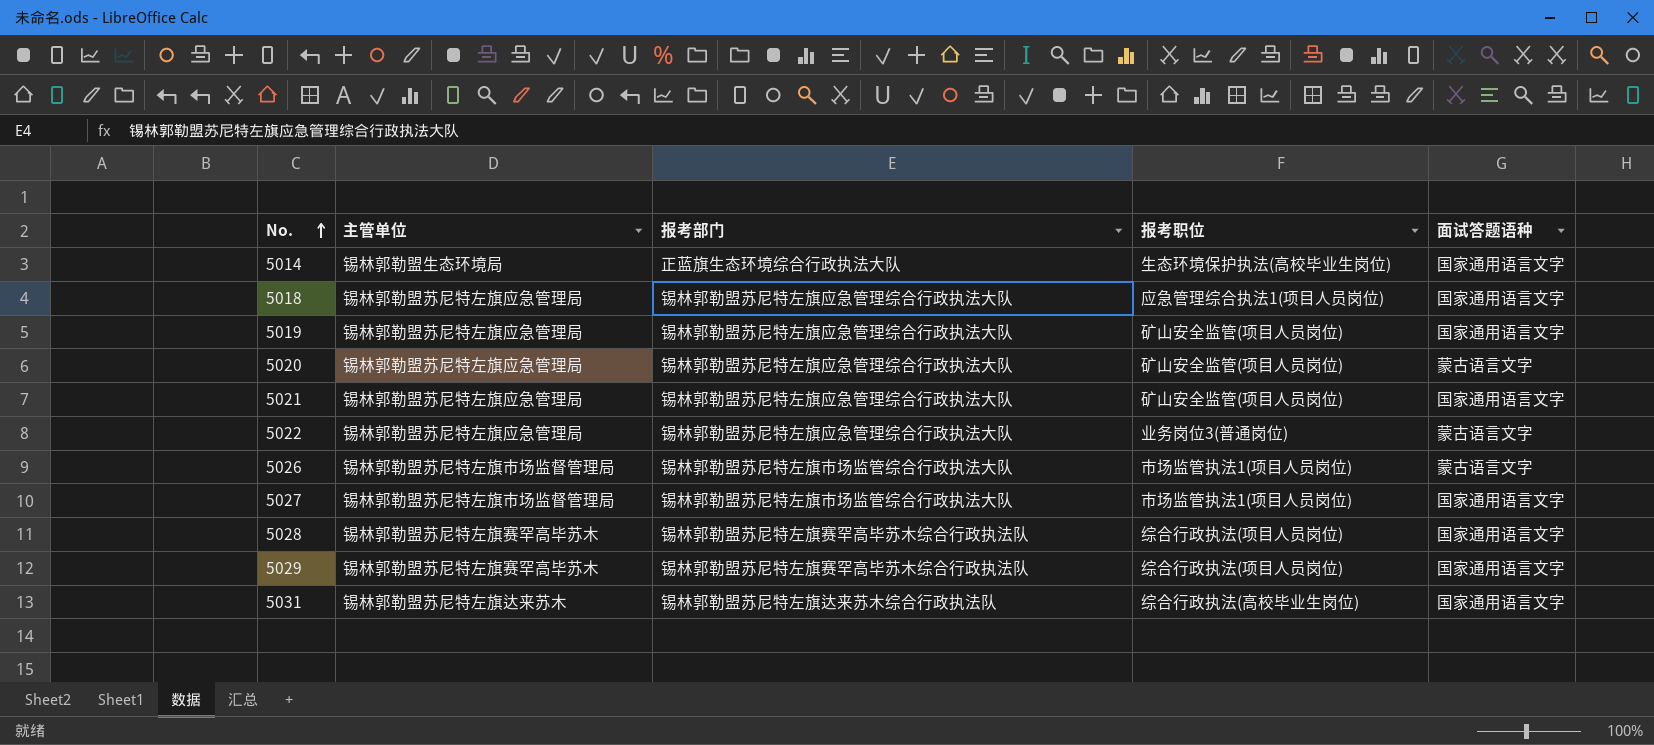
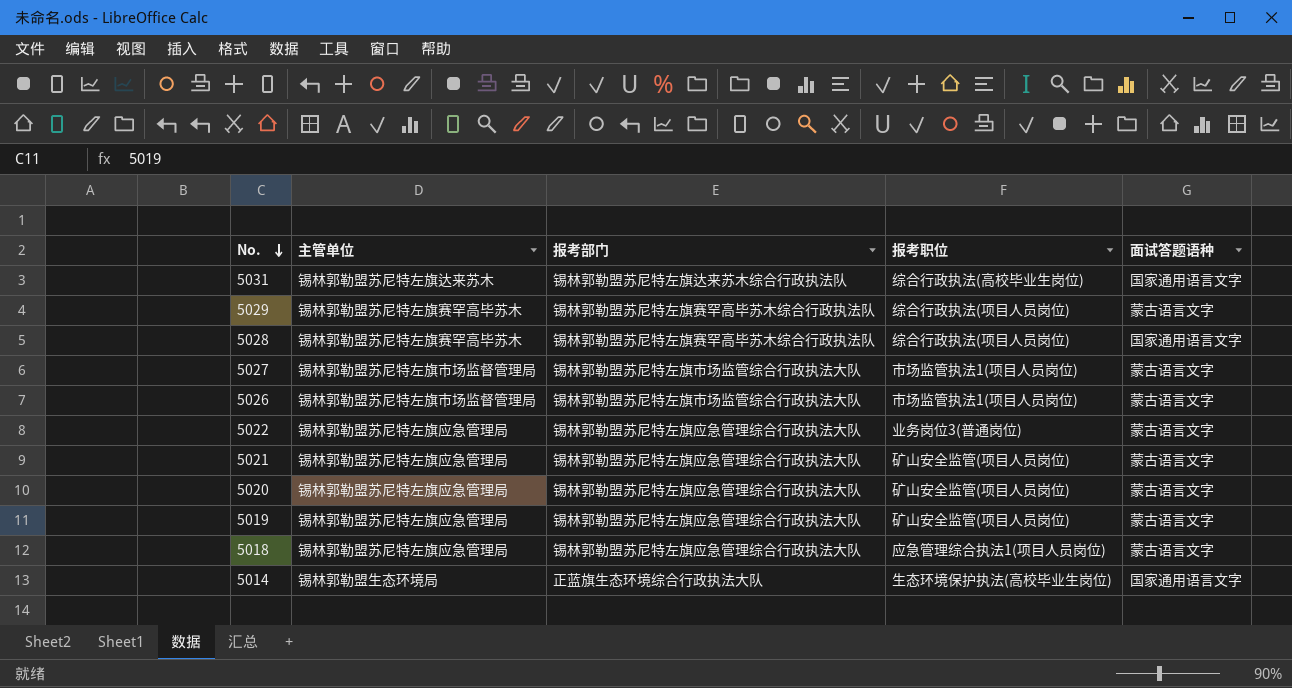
row order: No. ascending -> No. descending
5029 | 面试答题语种: 国家通用语言文字 -> 蒙古语言文字
5027 | 面试答题语种: 国家通用语言文字 -> 蒙古语言文字
5021 | 面试答题语种: 国家通用语言文字 -> 蒙古语言文字
5019 | 面试答题语种: 国家通用语言文字 -> 蒙古语言文字
5018 | 面试答题语种: 国家通用语言文字 -> 蒙古语言文字

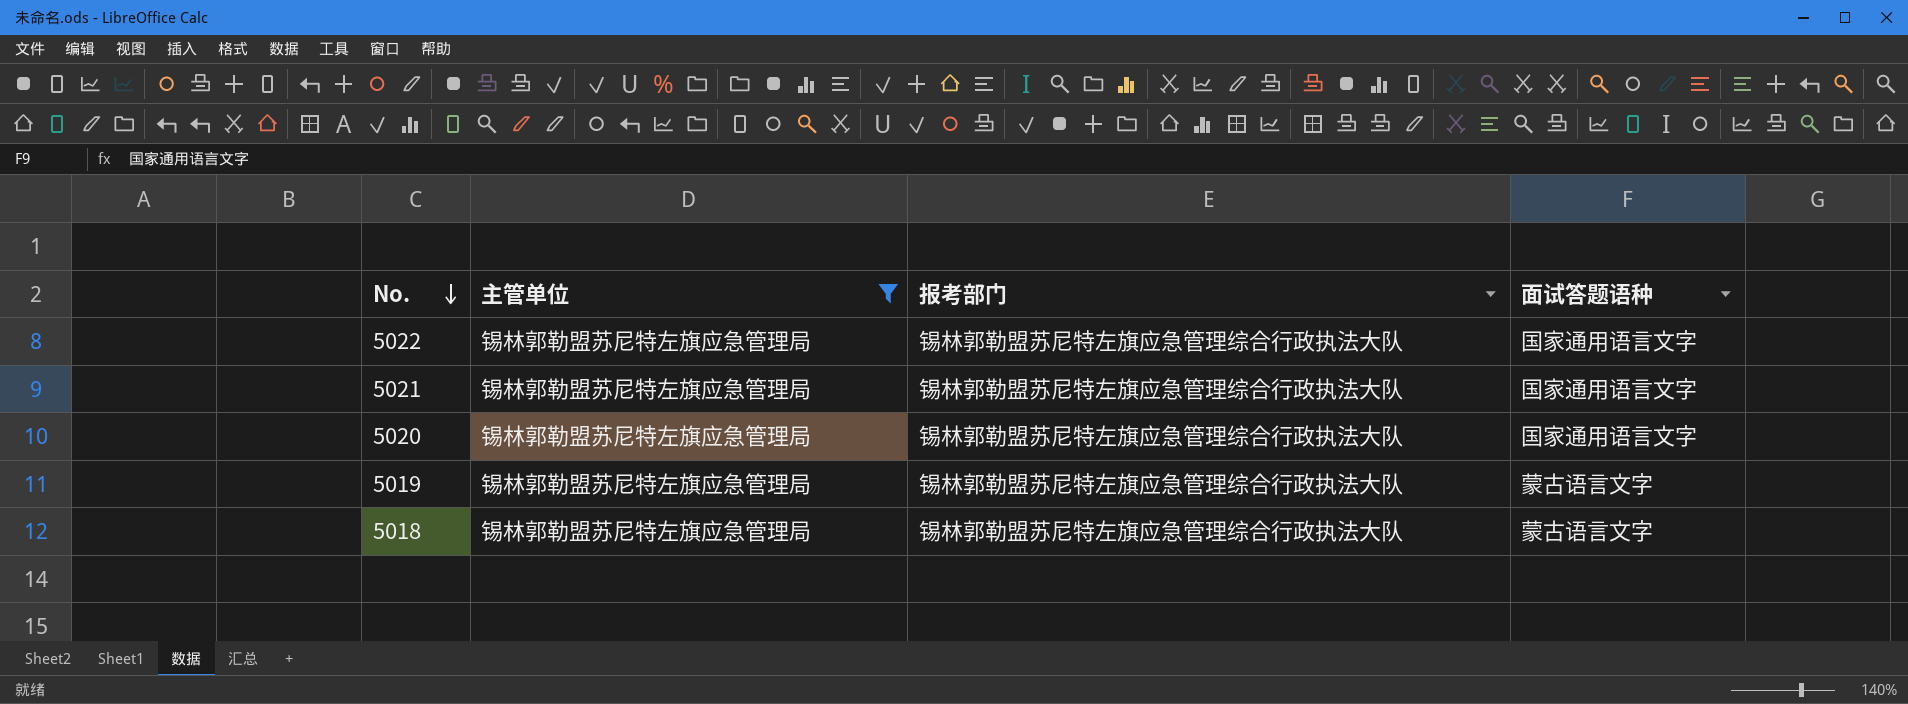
filter: none -> 主管单位 = 锡林郭勒盟苏尼特左旗应急管理局
column 报考职位 | position: 4 -> none
5022 | 面试答题语种: 蒙古语言文字 -> 国家通用语言文字
5021 | 面试答题语种: 蒙古语言文字 -> 国家通用语言文字
5020 | 面试答题语种: 蒙古语言文字 -> 国家通用语言文字

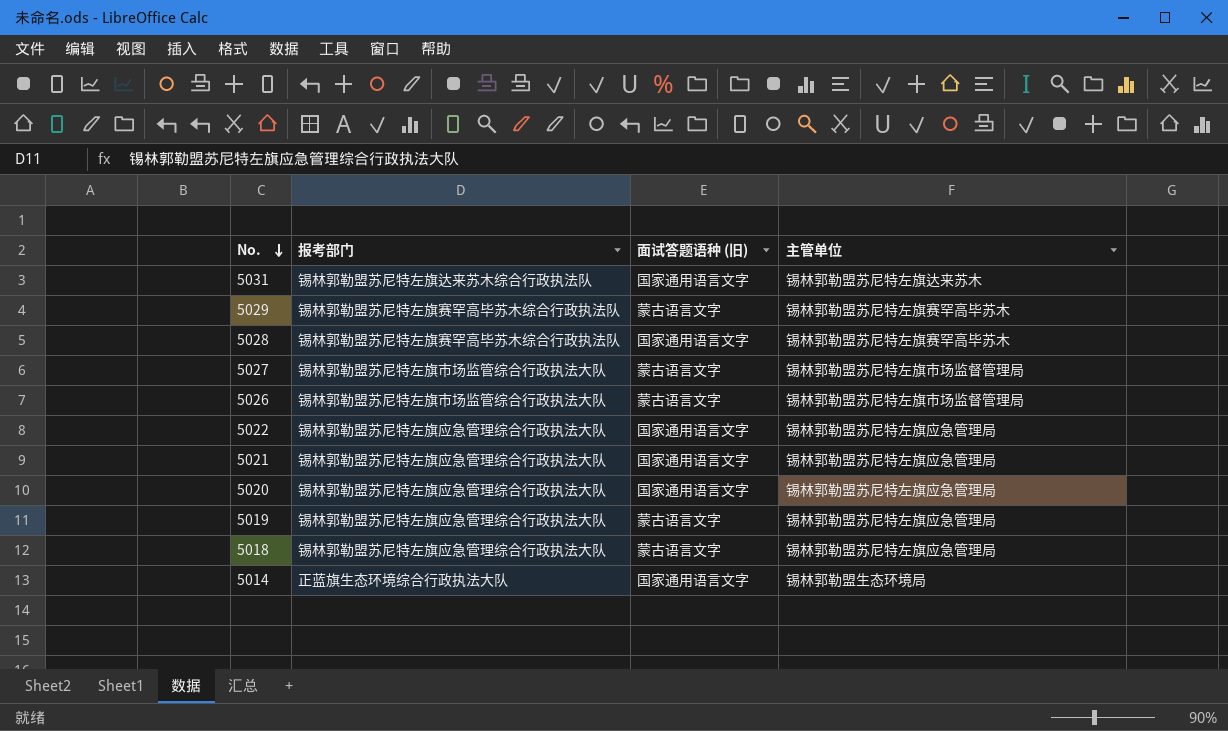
filter: 主管单位 = 锡林郭勒盟苏尼特左旗应急管理局 -> none
column name: 面试答题语种 -> 面试答题语种 (旧)
column 主管单位 | position: 2 -> 4

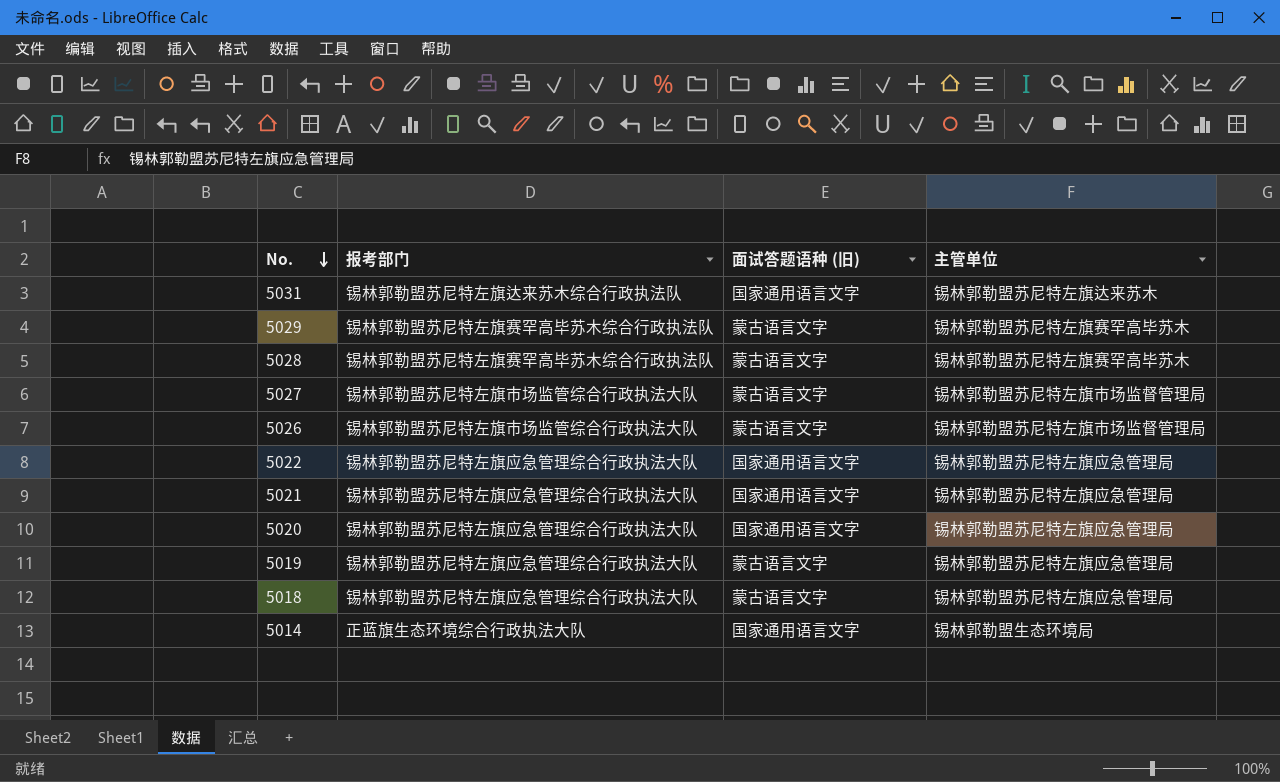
5028 | 面试答题语种 (旧): 国家通用语言文字 -> 蒙古语言文字

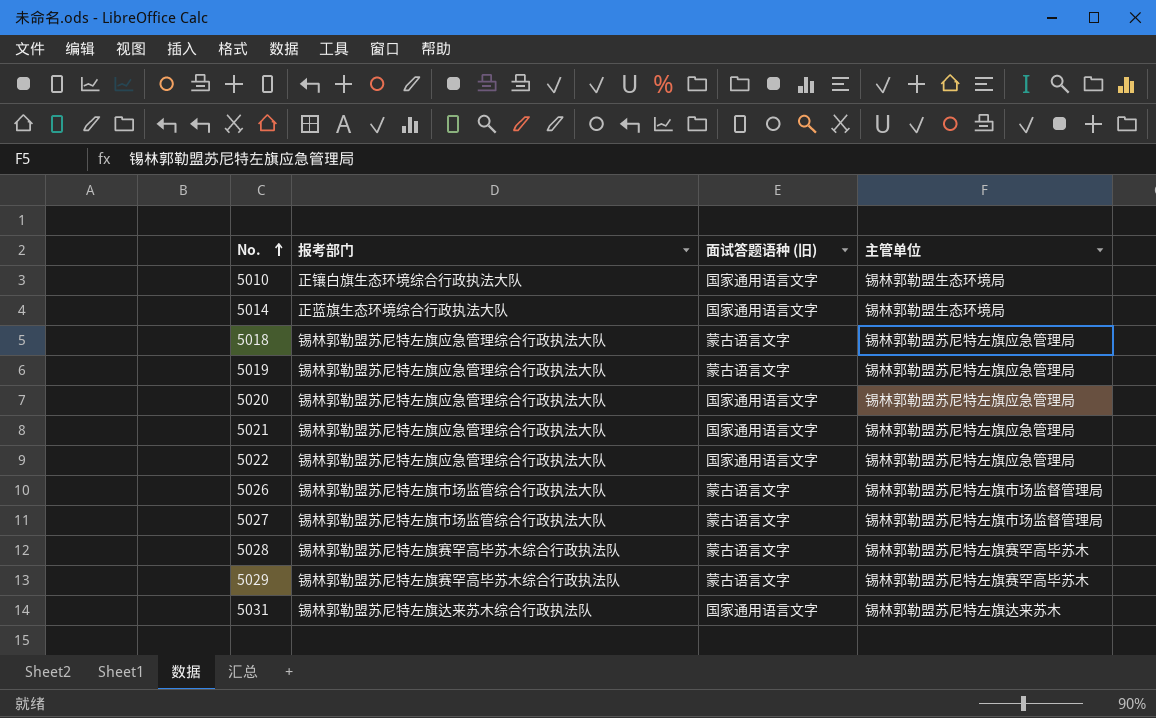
row order: No. descending -> No. ascending
row 5010: none -> 正镶白旗生态环境综合行政执法大队 | 国家通用语言文字 | 锡林郭勒盟生态环境局

